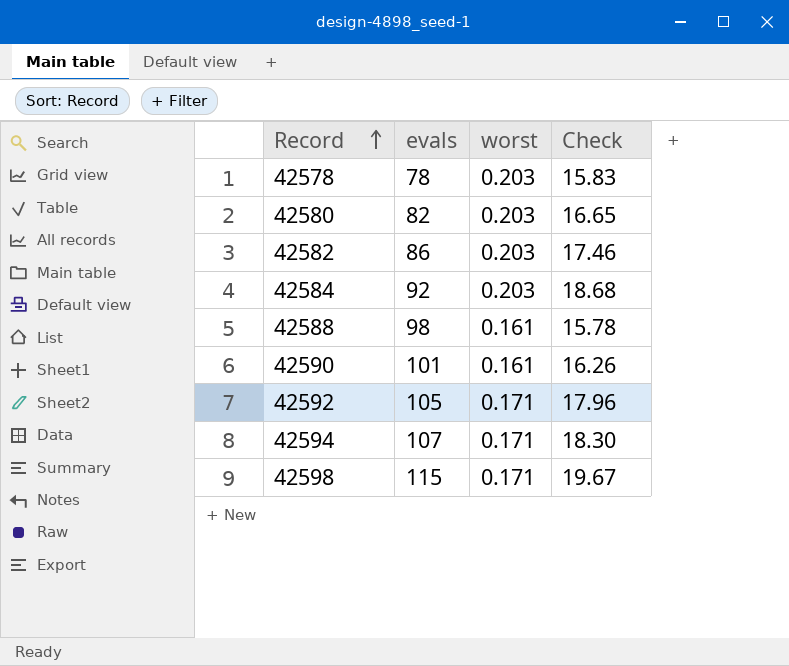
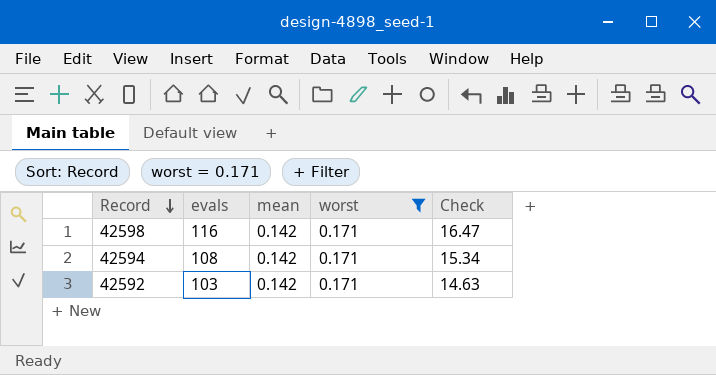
filter: none -> worst = 0.171
row order: Record ascending -> Record descending
column mean | position: none -> 3
column Check | formula: [evals] * [worst] -> [evals] * [mean]
42598 | evals: 115 -> 116
42594 | evals: 107 -> 108
42592 | evals: 105 -> 103

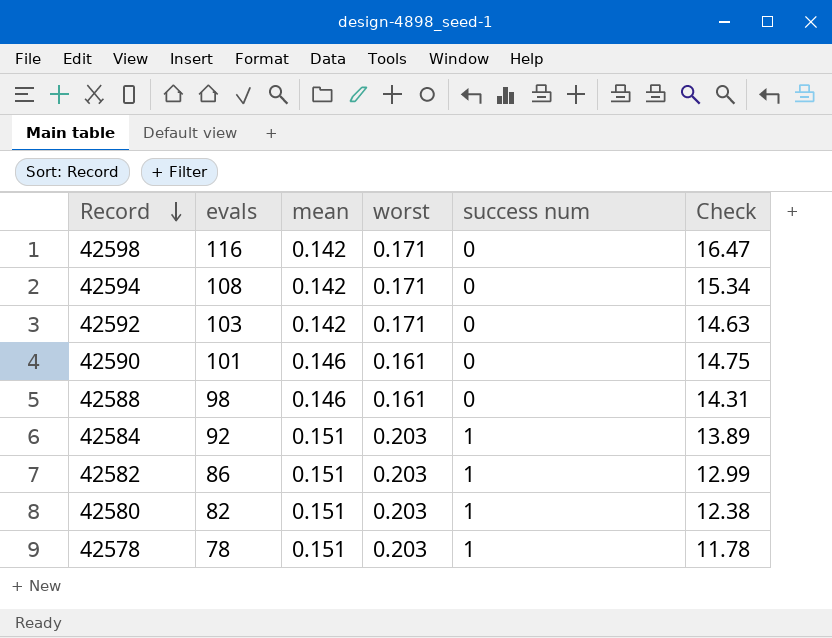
filter: worst = 0.171 -> none
column success num | position: none -> 5

